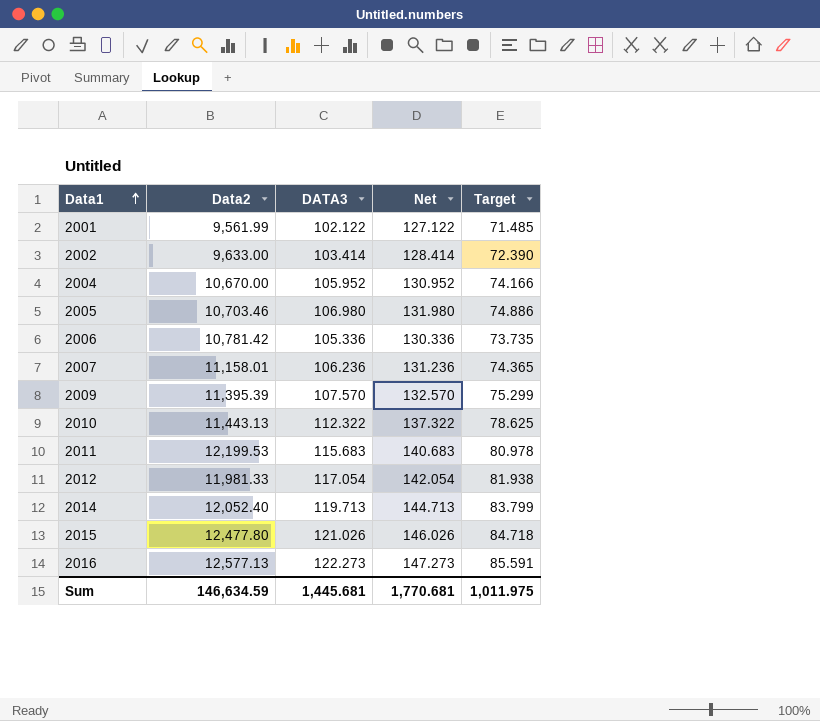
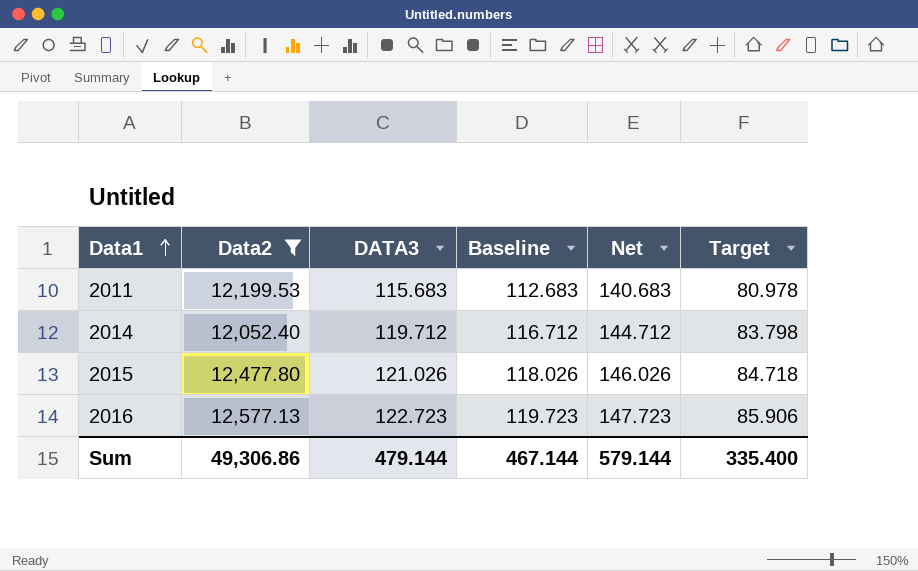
filter: none -> Data2 >= 12,052.40
column Baseline | formula: none -> [DATA3] - 3
2014 | DATA3: 119.713 -> 119.712
2014 | Net: 144.713 -> 144.712
2014 | Target: 83.799 -> 83.798
2016 | DATA3: 122.273 -> 122.723
2016 | Net: 147.273 -> 147.723
2016 | Target: 85.591 -> 85.906
Sum | Data2: 146,634.59 -> 49,306.86
Sum | DATA3: 1,445.681 -> 479.144
Sum | Net: 1,770.681 -> 579.144
Sum | Target: 1,011.975 -> 335.400

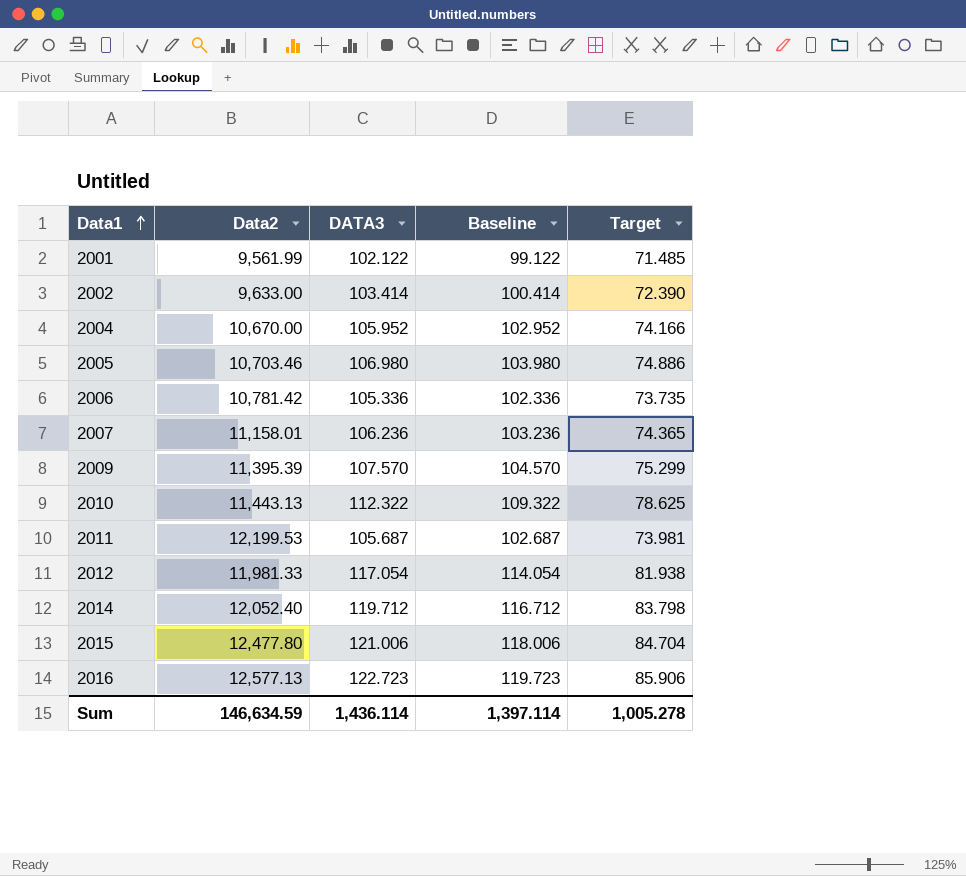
filter: Data2 >= 12,052.40 -> none
column Net | formula: [DATA3] + 25 -> none
2011 | DATA3: 115.683 -> 105.687
2011 | Baseline: 112.683 -> 102.687
2011 | Target: 80.978 -> 73.981
2015 | DATA3: 121.026 -> 121.006
2015 | Baseline: 118.026 -> 118.006
2015 | Target: 84.718 -> 84.704
Sum | Data2: 49,306.86 -> 146,634.59
Sum | DATA3: 479.144 -> 1,436.114
Sum | Baseline: 467.144 -> 1,397.114
Sum | Target: 335.400 -> 1,005.278

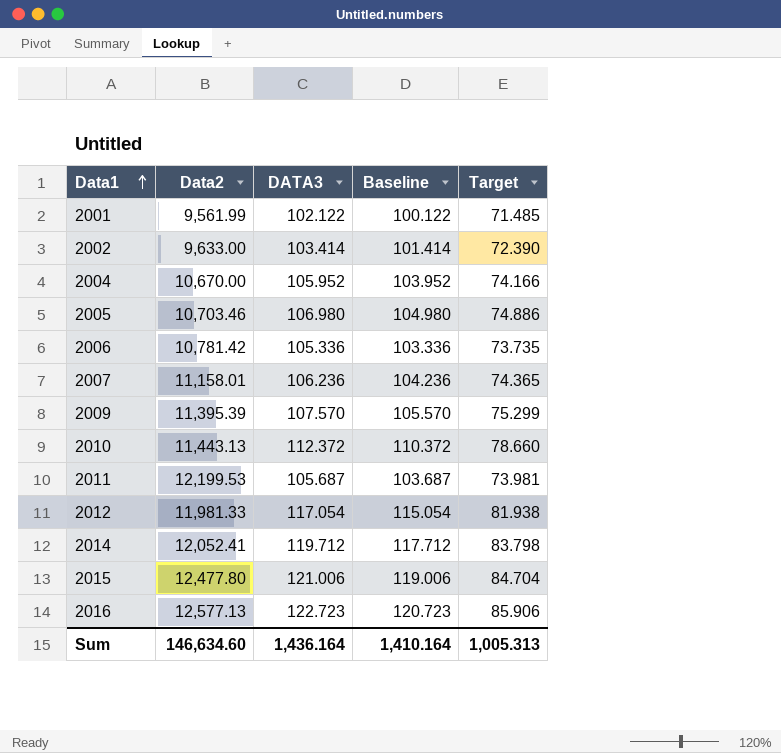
column Baseline | formula: [DATA3] - 3 -> [DATA3] - 2
2010 | DATA3: 112.322 -> 112.372
2010 | Target: 78.625 -> 78.660
2014 | Data2: 12,052.40 -> 12,052.41
Sum | Data2: 146,634.59 -> 146,634.60
Sum | DATA3: 1,436.114 -> 1,436.164
Sum | Baseline: 1,397.114 -> 1,410.164
Sum | Target: 1,005.278 -> 1,005.313

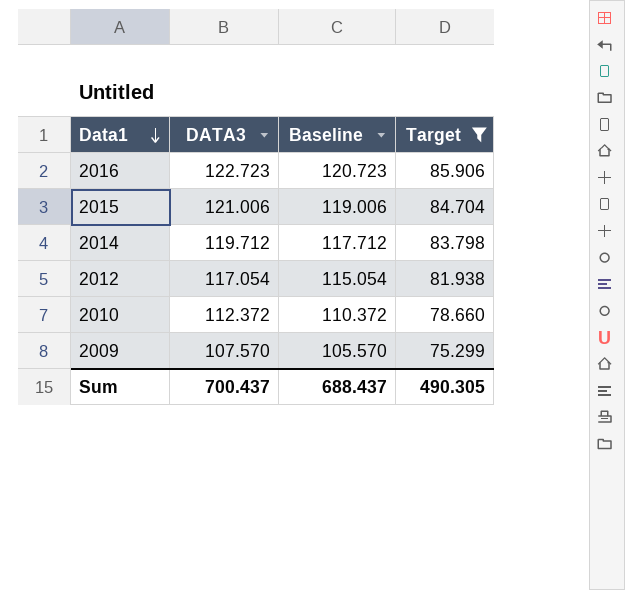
filter: none -> Target >= 75.299
row order: Data1 ascending -> Data1 descending
column Data2 | position: 2 -> none
Sum | DATA3: 1,436.164 -> 700.437
Sum | Baseline: 1,410.164 -> 688.437
Sum | Target: 1,005.313 -> 490.305

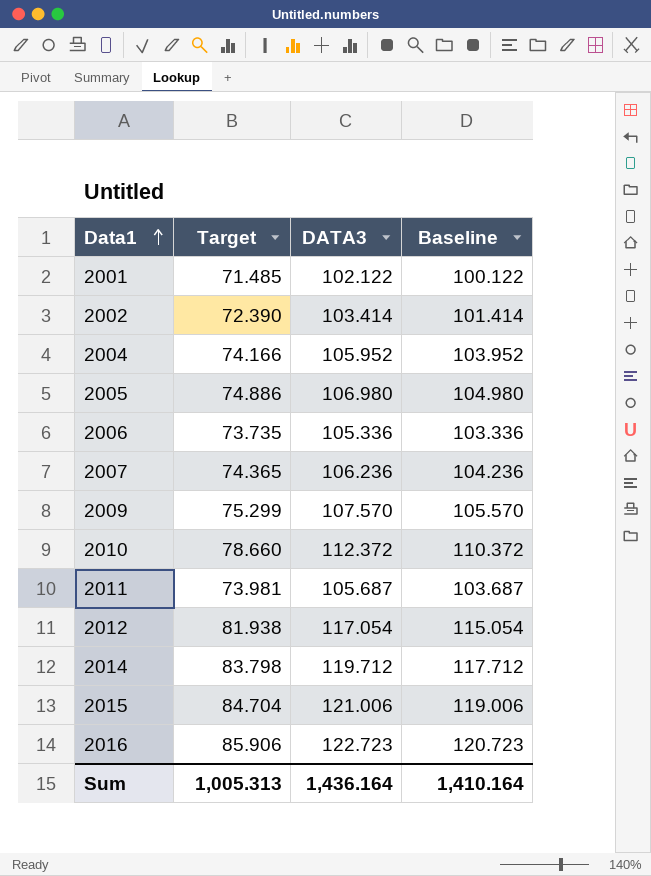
filter: Target >= 75.299 -> none
row order: Data1 descending -> Data1 ascending
column Target | position: 4 -> 2
Sum | Target: 490.305 -> 1,005.313
Sum | DATA3: 700.437 -> 1,436.164
Sum | Baseline: 688.437 -> 1,410.164

